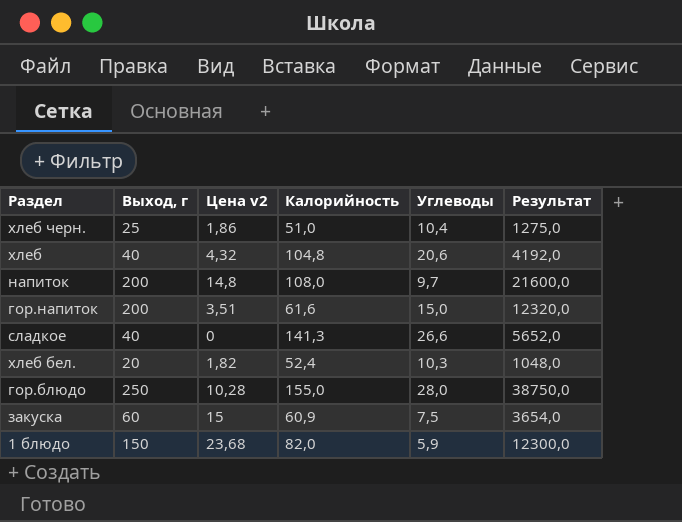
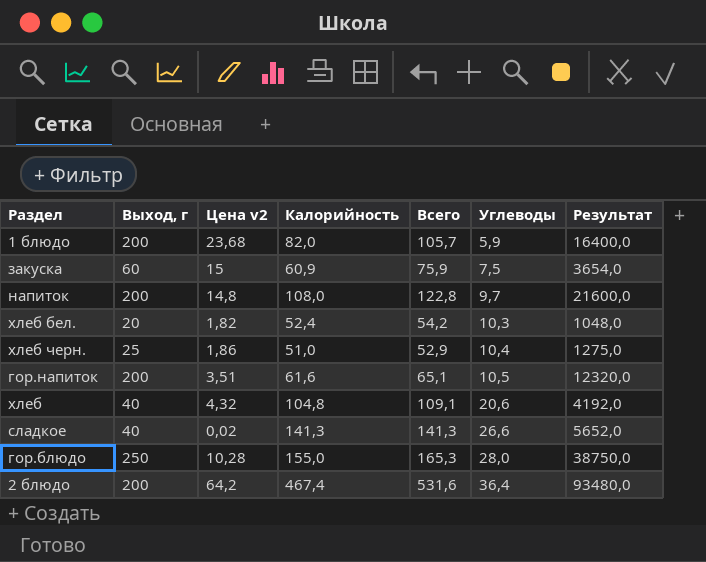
row order: none -> Углеводы ascending
column Всего | formula: none -> [Цена v2] + [Калорийность]
1 блюдо | Выход, г: 150 -> 200
1 блюдо | Результат: 12300,0 -> 16400,0
гор.напиток | Углеводы: 15,0 -> 10,5
сладкое | Цена v2: 0 -> 0,02
row 2 блюдо: none -> 200 | 64,2 | 467,4 | 531,6 | 36,4 | 93480,0

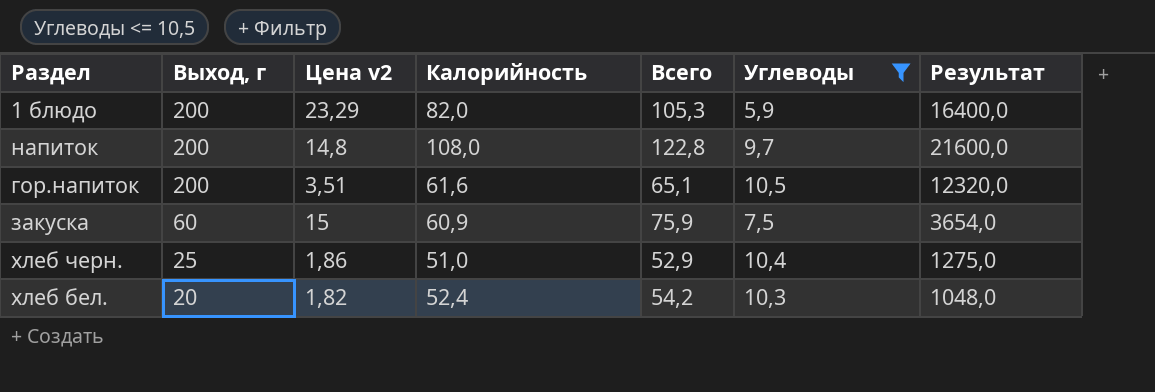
filter: none -> Углеводы <= 10,5
row order: Углеводы ascending -> Выход, г descending
1 блюдо | Цена v2: 23,68 -> 23,29
1 блюдо | Всего: 105,7 -> 105,3

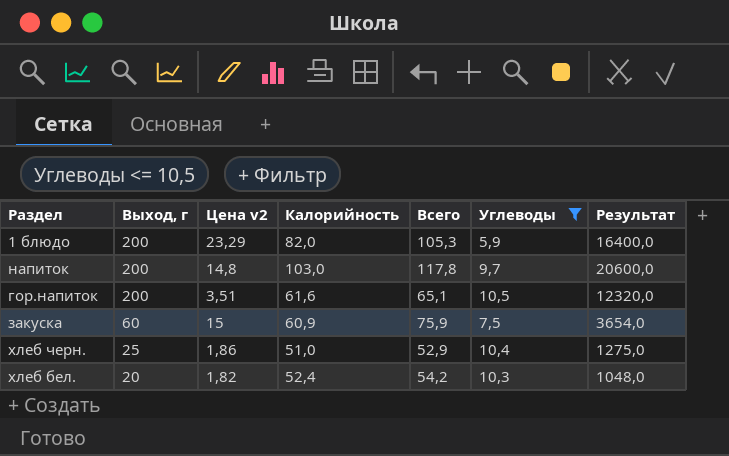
напиток | Калорийность: 108,0 -> 103,0
напиток | Всего: 122,8 -> 117,8
напиток | Результат: 21600,0 -> 20600,0

